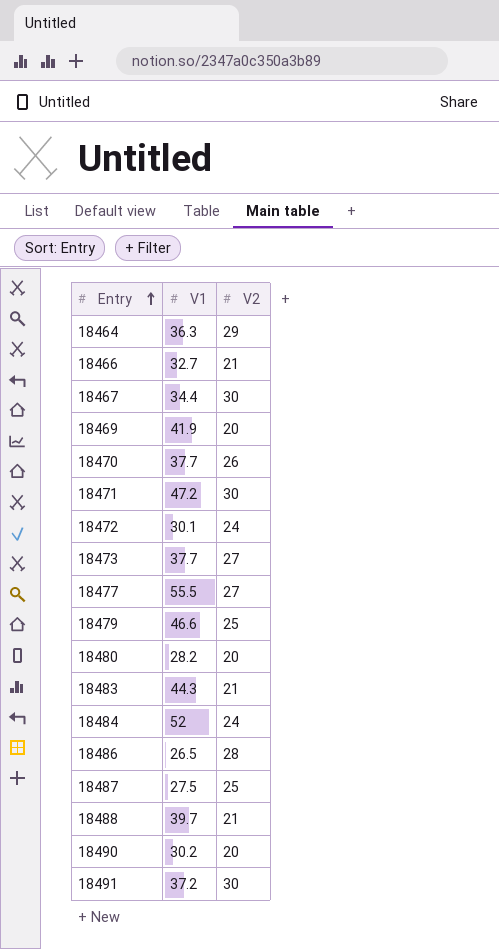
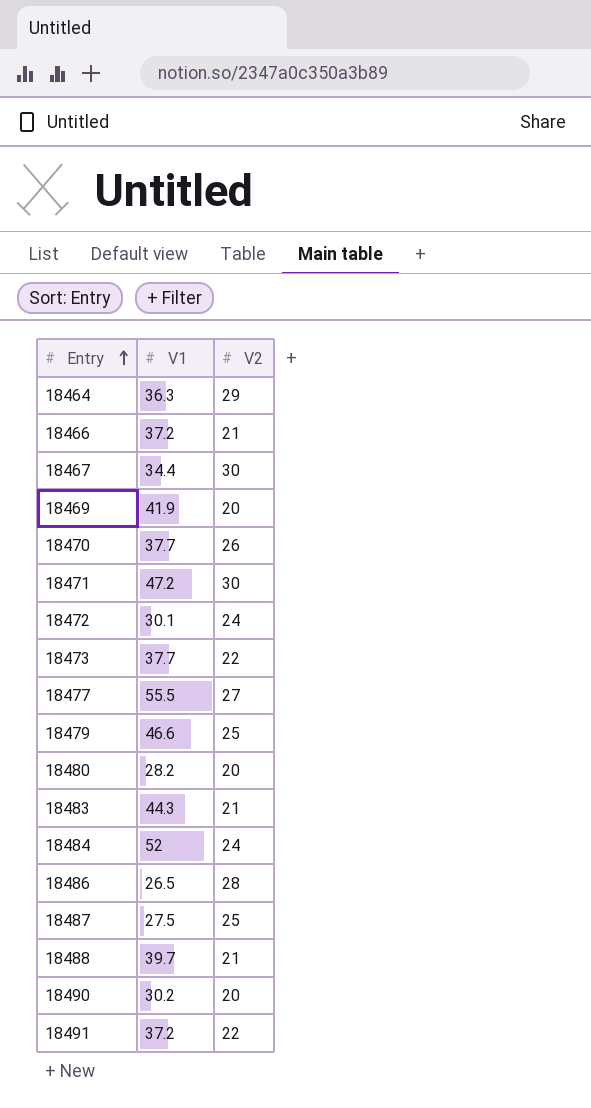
18466 | V1: 32.7 -> 37.2
18473 | V2: 27 -> 22
18491 | V2: 30 -> 22

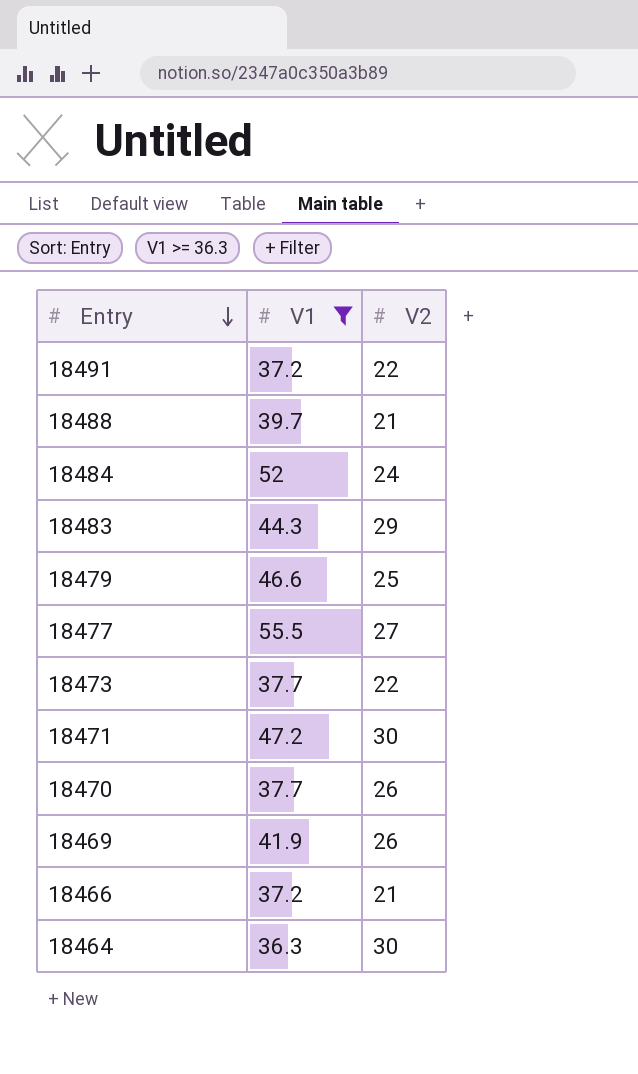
filter: none -> V1 >= 36.3
row order: Entry ascending -> Entry descending
18483 | V2: 21 -> 29
18469 | V2: 20 -> 26
18464 | V2: 29 -> 30

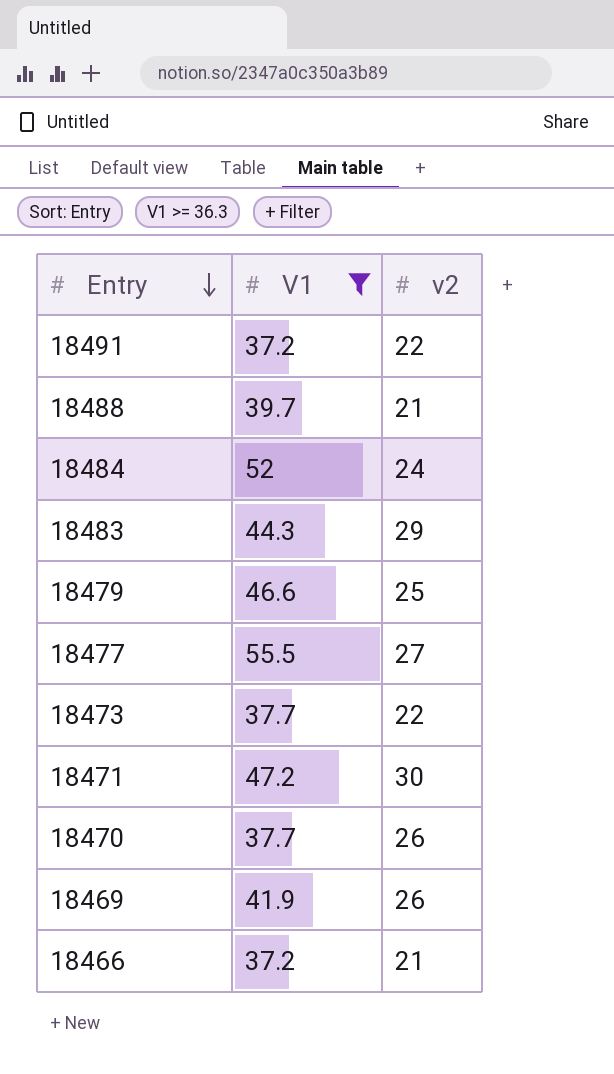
column name: V2 -> v2
row 18464: 36.3 | 30 -> none

